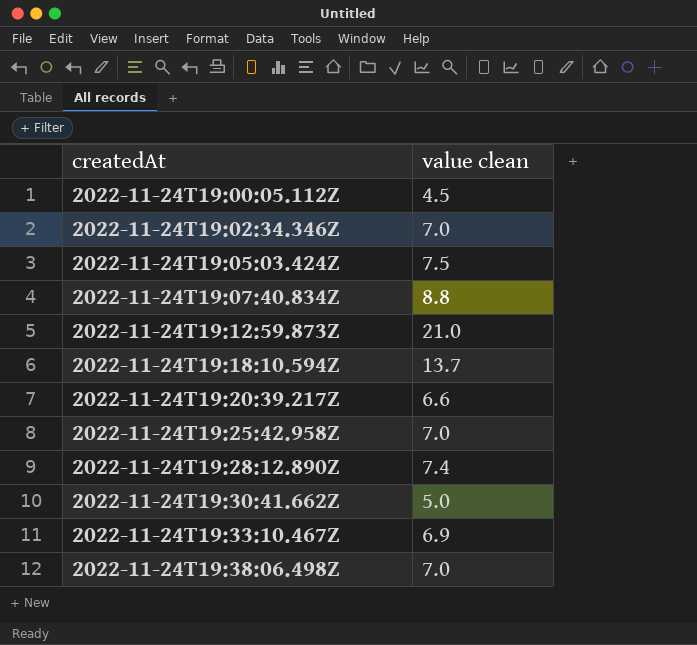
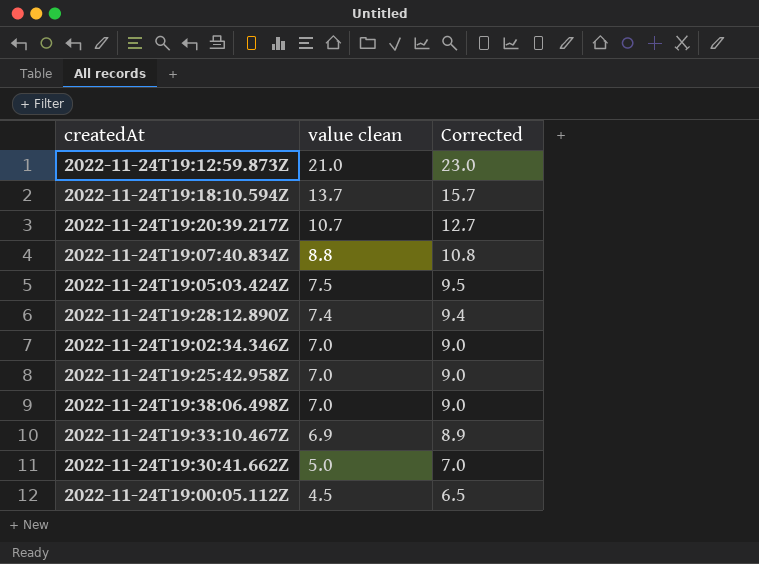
row order: createdAt ascending -> value clean descending
column Corrected | formula: none -> [value clean] + 2
2022-11-24T19:20:39.217Z | value clean: 6.6 -> 10.7

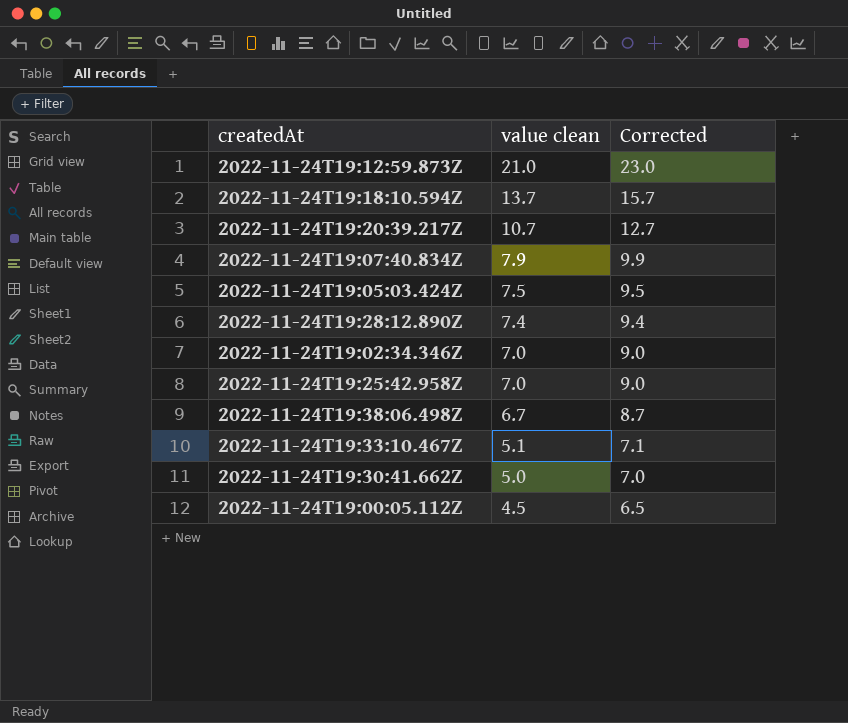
2022-11-24T19:07:40.834Z | value clean: 8.8 -> 7.9
2022-11-24T19:07:40.834Z | Corrected: 10.8 -> 9.9
2022-11-24T19:38:06.498Z | value clean: 7.0 -> 6.7
2022-11-24T19:38:06.498Z | Corrected: 9.0 -> 8.7
2022-11-24T19:33:10.467Z | value clean: 6.9 -> 5.1
2022-11-24T19:33:10.467Z | Corrected: 8.9 -> 7.1

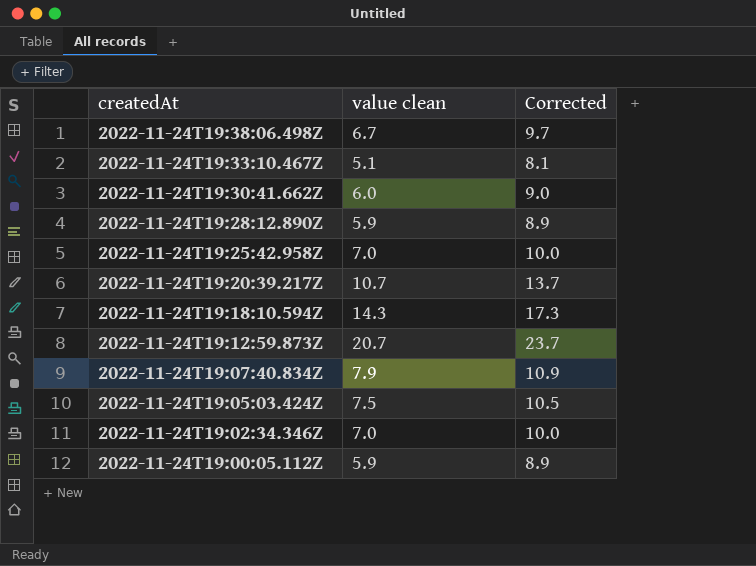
row order: value clean descending -> createdAt descending
column Corrected | formula: [value clean] + 2 -> [value clean] + 3
2022-11-24T19:30:41.662Z | value clean: 5.0 -> 6.0
2022-11-24T19:28:12.890Z | value clean: 7.4 -> 5.9
2022-11-24T19:18:10.594Z | value clean: 13.7 -> 14.3
2022-11-24T19:12:59.873Z | value clean: 21.0 -> 20.7
2022-11-24T19:00:05.112Z | value clean: 4.5 -> 5.9

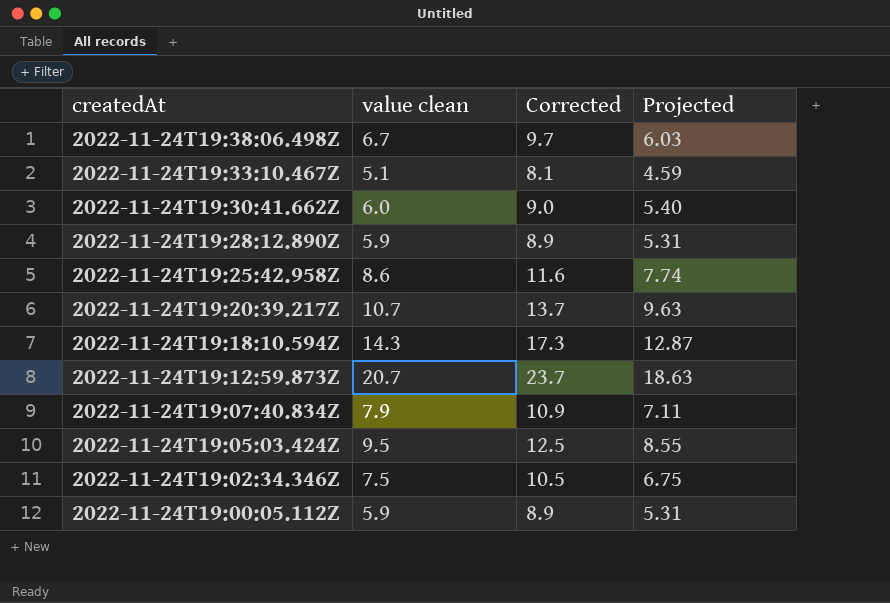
column Projected | formula: none -> [value clean] * 0.9
2022-11-24T19:25:42.958Z | value clean: 7.0 -> 8.6
2022-11-24T19:25:42.958Z | Corrected: 10.0 -> 11.6
2022-11-24T19:05:03.424Z | value clean: 7.5 -> 9.5
2022-11-24T19:05:03.424Z | Corrected: 10.5 -> 12.5
2022-11-24T19:02:34.346Z | value clean: 7.0 -> 7.5
2022-11-24T19:02:34.346Z | Corrected: 10.0 -> 10.5

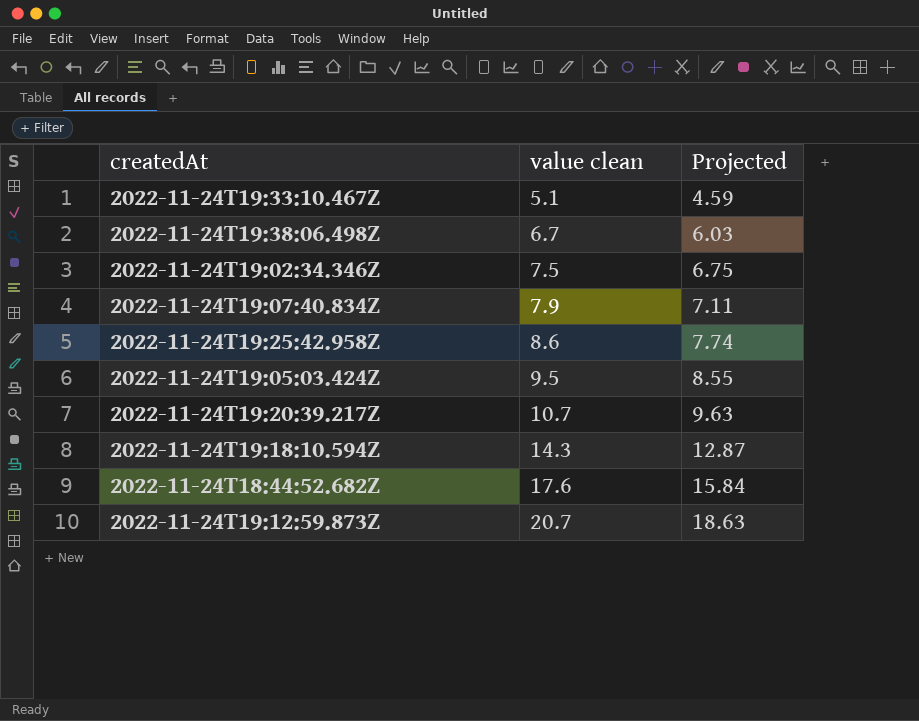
row order: createdAt descending -> value clean ascending
column Corrected | formula: [value clean] + 3 -> none
row 2022-11-24T19:30:41.662Z: 6.0 | 9.0 | 5.40 -> none
row 2022-11-24T19:28:12.890Z: 5.9 | 8.9 | 5.31 -> none
row 2022-11-24T19:00:05.112Z: 5.9 | 8.9 | 5.31 -> none
row 2022-11-24T18:44:52.682Z: none -> 17.6 | 15.84

